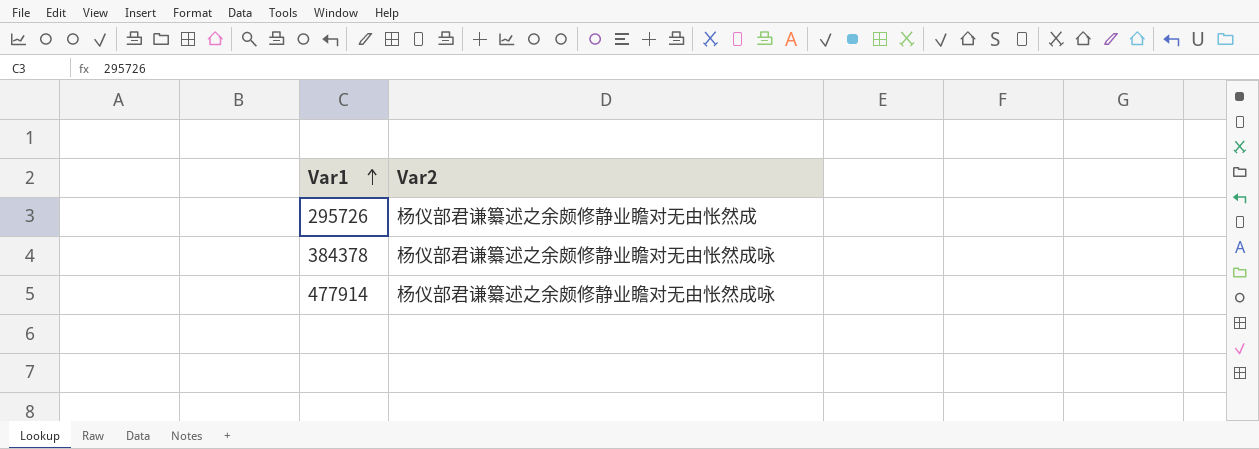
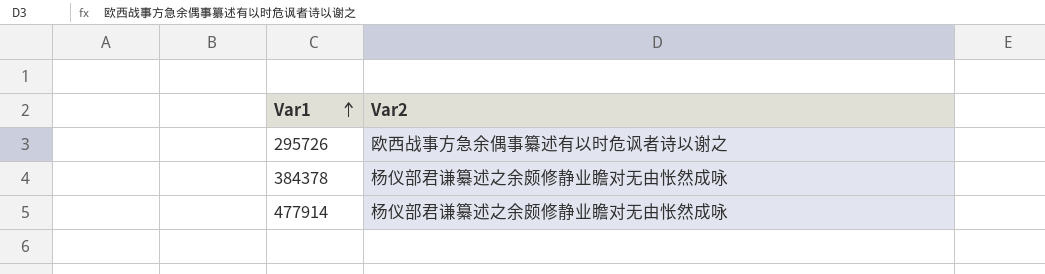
295726 | Var2: 杨仪部君谦纂述之余颇修静业瞻对无由怅然成 -> 欧西战事方急余偶事纂述有以时危讽者诗以谢之

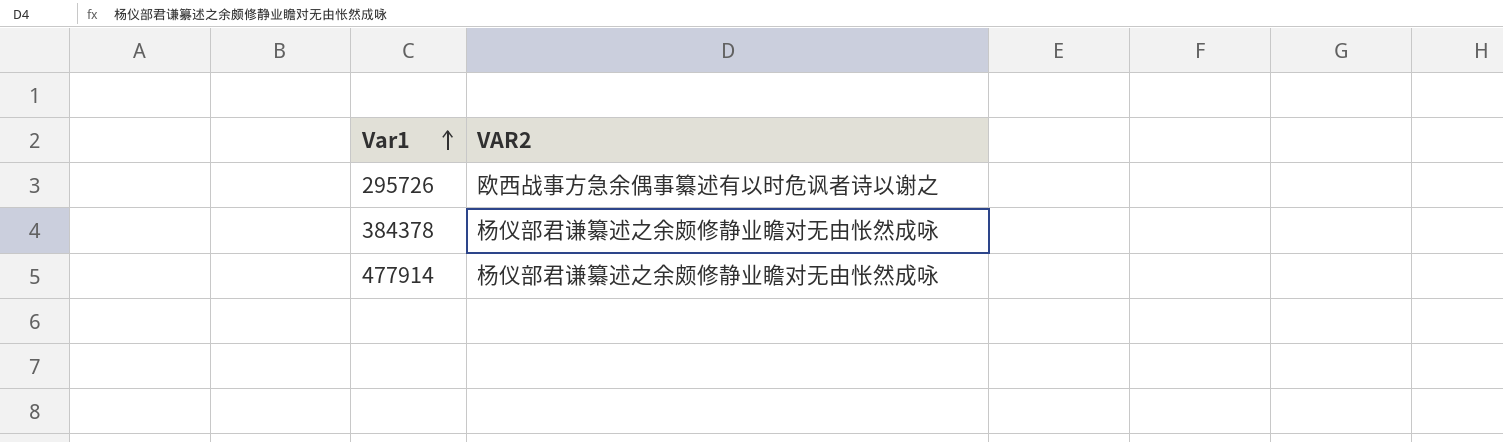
column name: Var2 -> VAR2

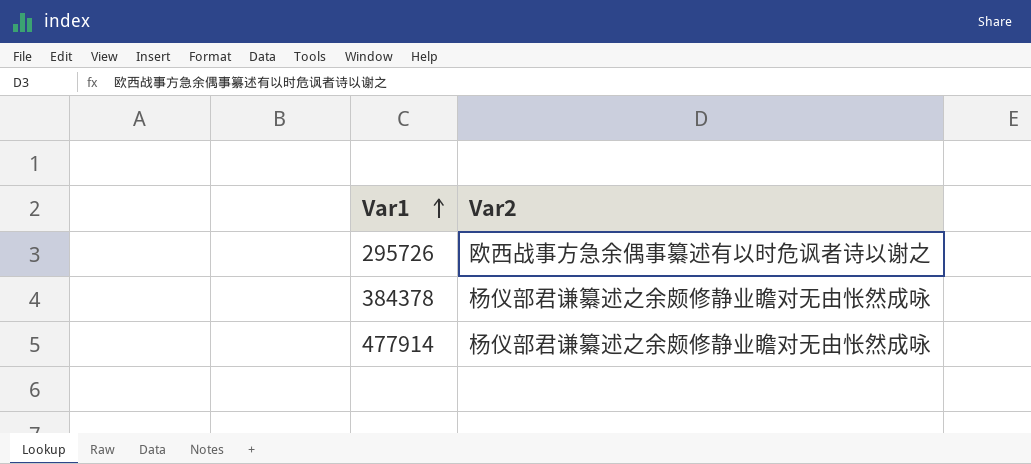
column name: VAR2 -> Var2

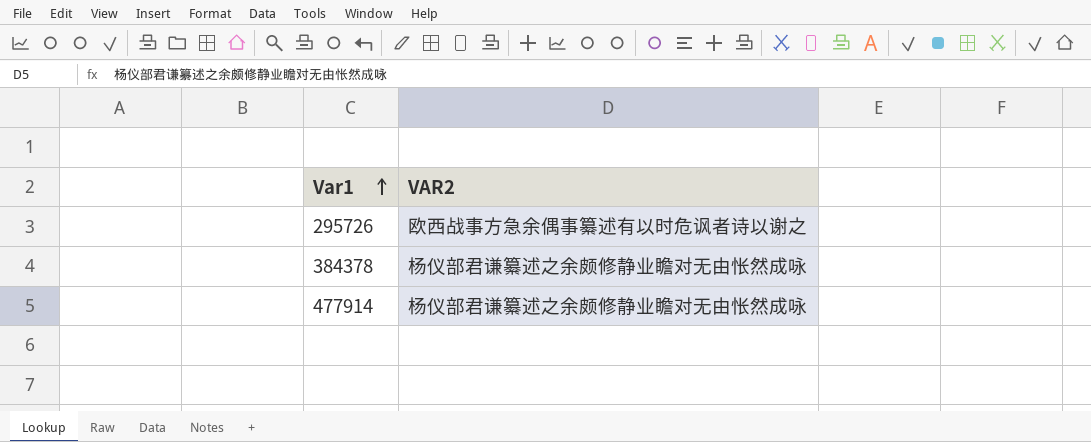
column name: Var2 -> VAR2

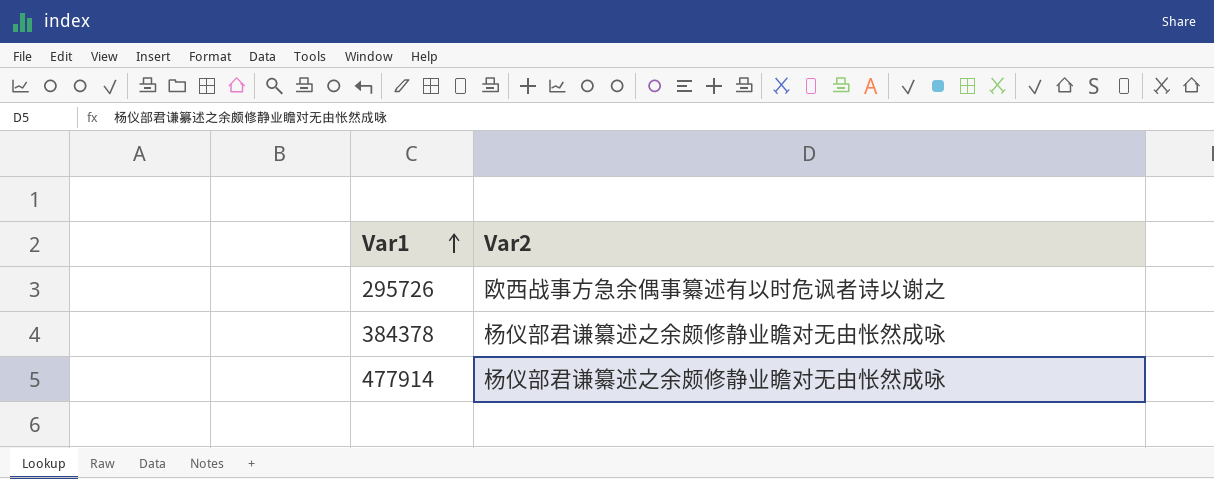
column name: VAR2 -> Var2

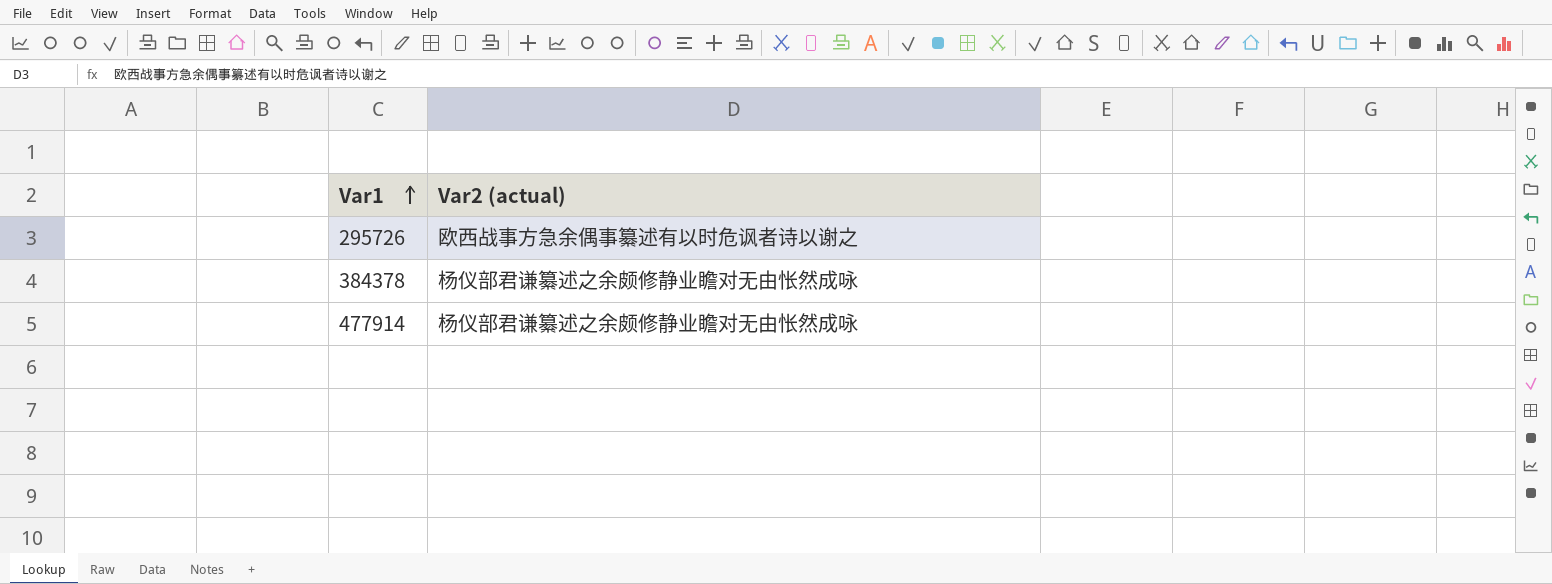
column name: Var2 -> Var2 (actual)

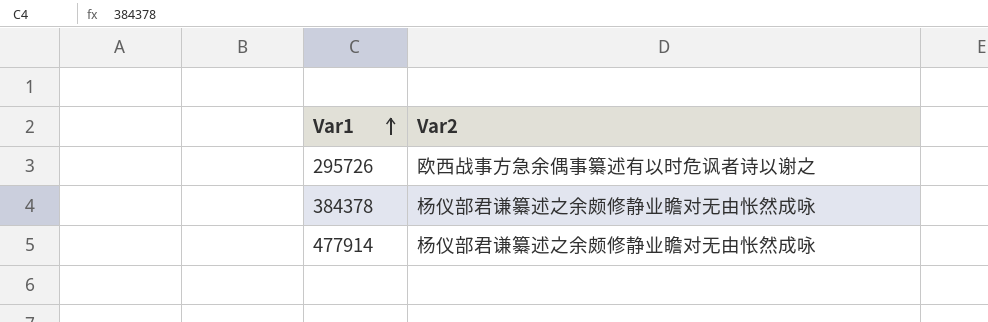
column name: Var2 (actual) -> Var2

